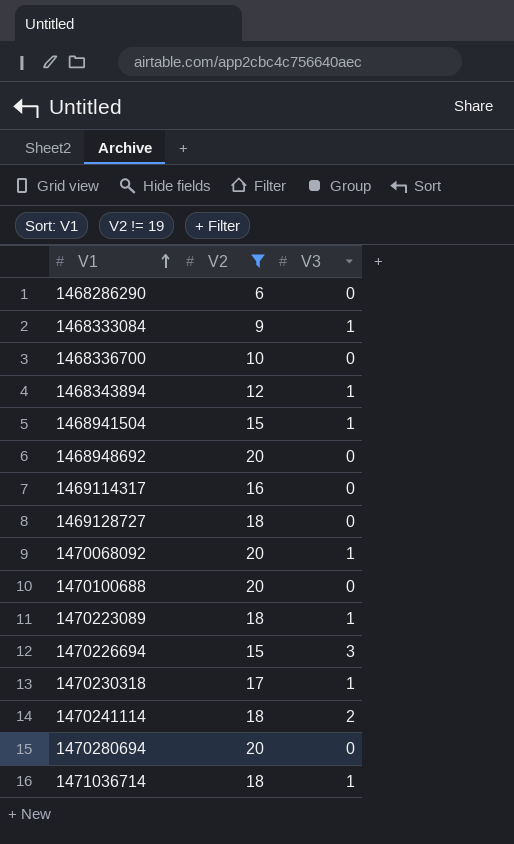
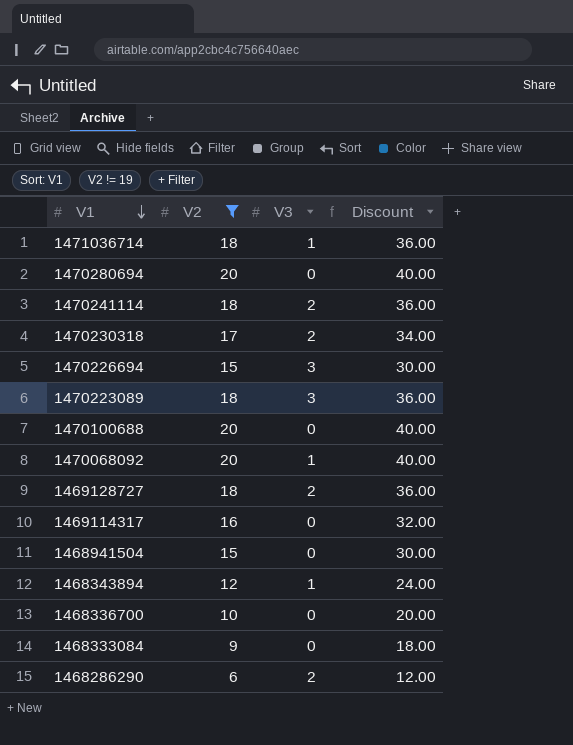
row order: V1 ascending -> V1 descending
column Discount | formula: none -> [V2] * 2
row 1468948692: 20 | 0 -> none
1470230318 | V3: 1 -> 2
1470223089 | V3: 1 -> 3
1469128727 | V3: 0 -> 2
1468941504 | V3: 1 -> 0
1468333084 | V3: 1 -> 0
1468286290 | V3: 0 -> 2

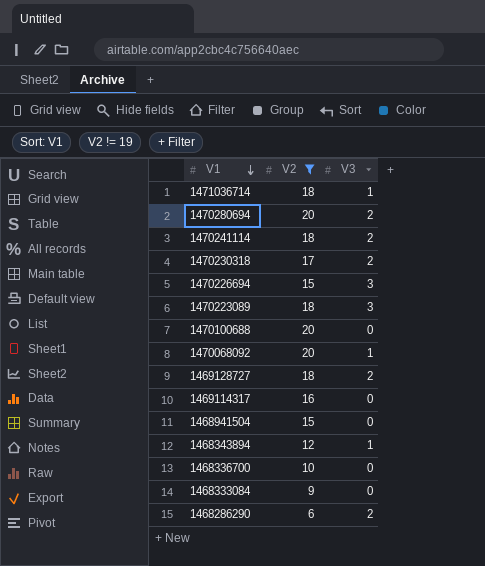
column Discount | formula: [V2] * 2 -> none
1470280694 | V3: 0 -> 2

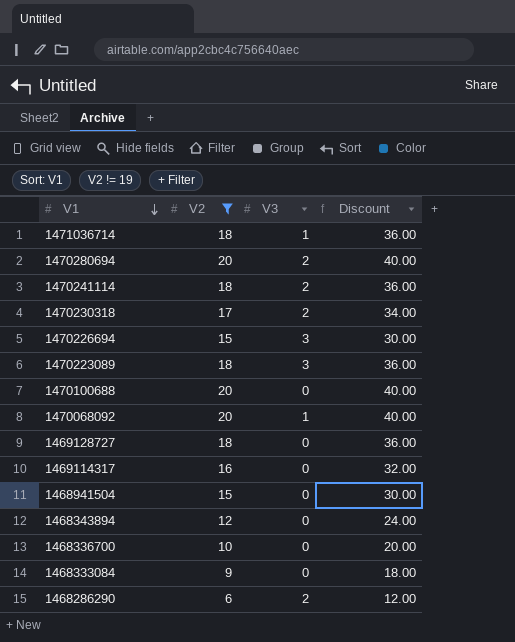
column Discount | formula: none -> [V2] * 2
1469128727 | V3: 2 -> 0
1468343894 | V3: 1 -> 0

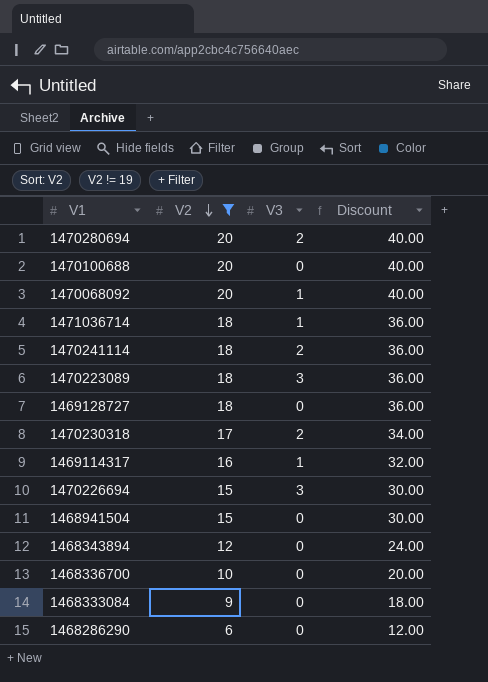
row order: V1 descending -> V2 descending
1469114317 | V3: 0 -> 1
1468286290 | V3: 2 -> 0

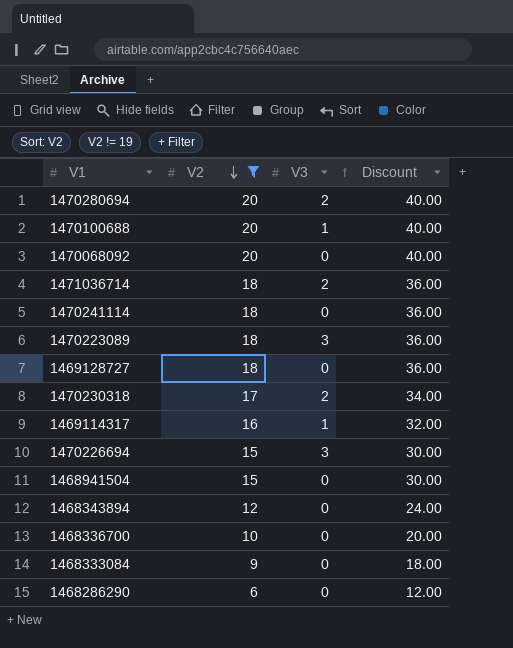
1470100688 | V3: 0 -> 1
1470068092 | V3: 1 -> 0
1471036714 | V3: 1 -> 2
1470241114 | V3: 2 -> 0

